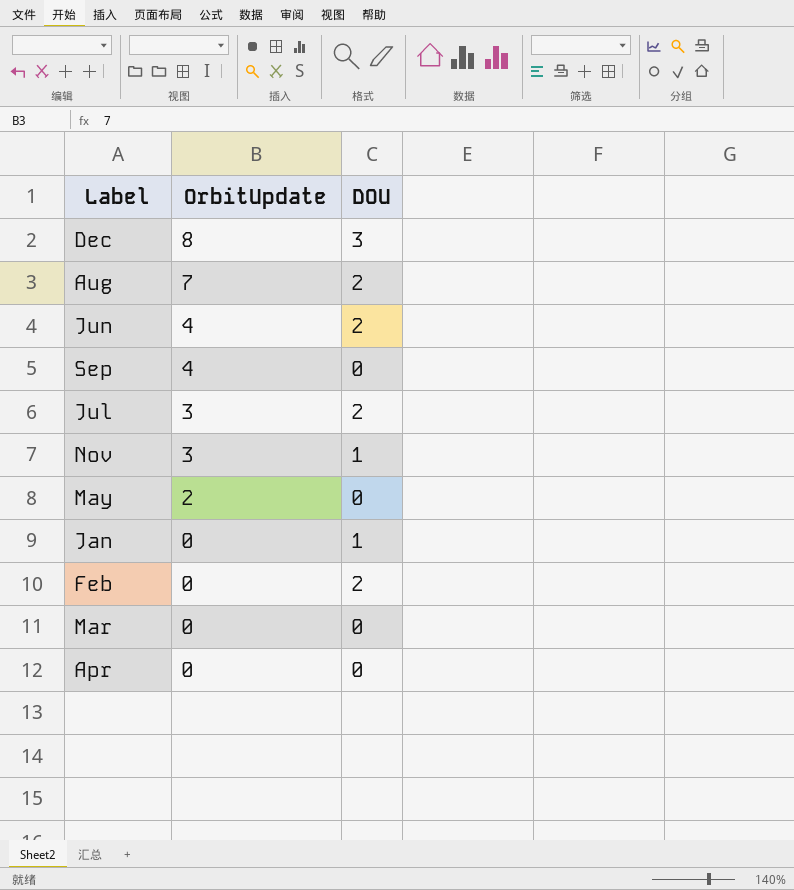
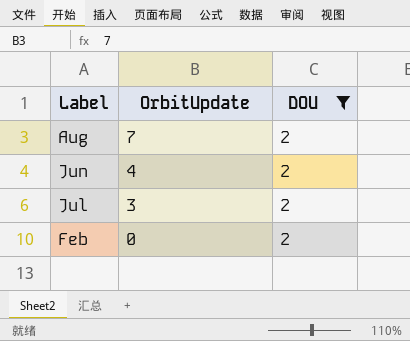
filter: none -> DOU = 2

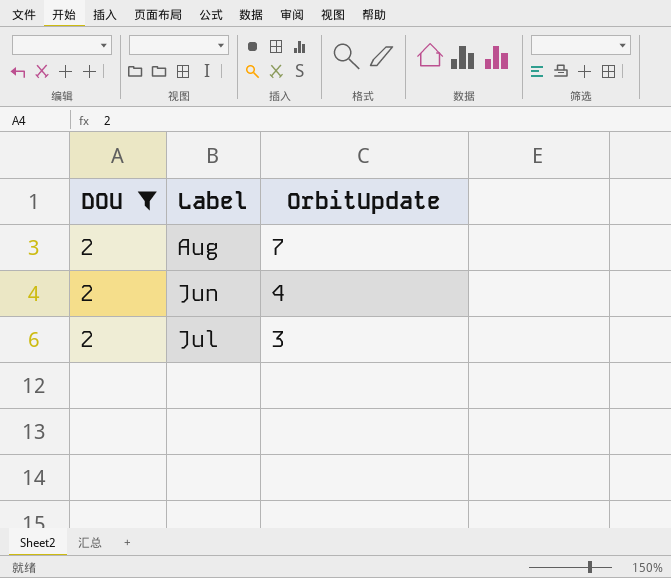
column DOU | position: 3 -> 1
row Feb: 0 | 2 -> none

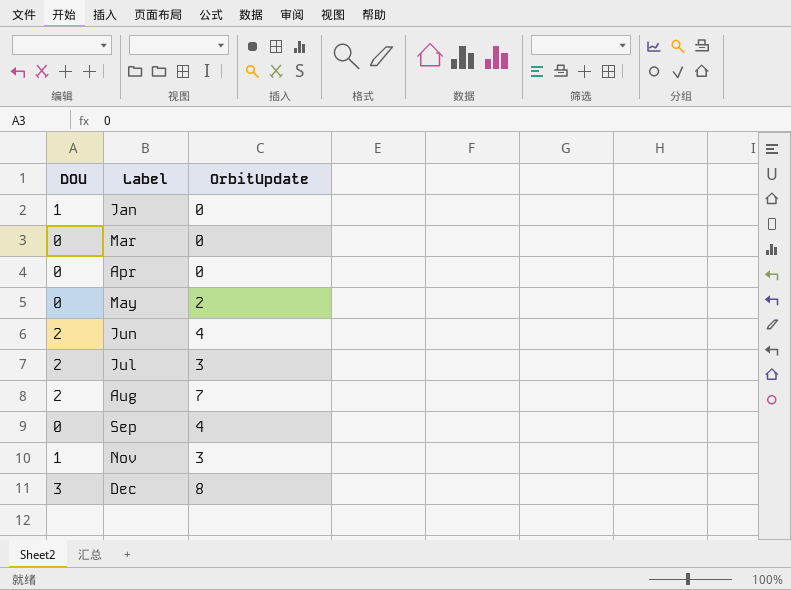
filter: DOU = 2 -> none
row order: OrbitUpdate descending -> Label ascending

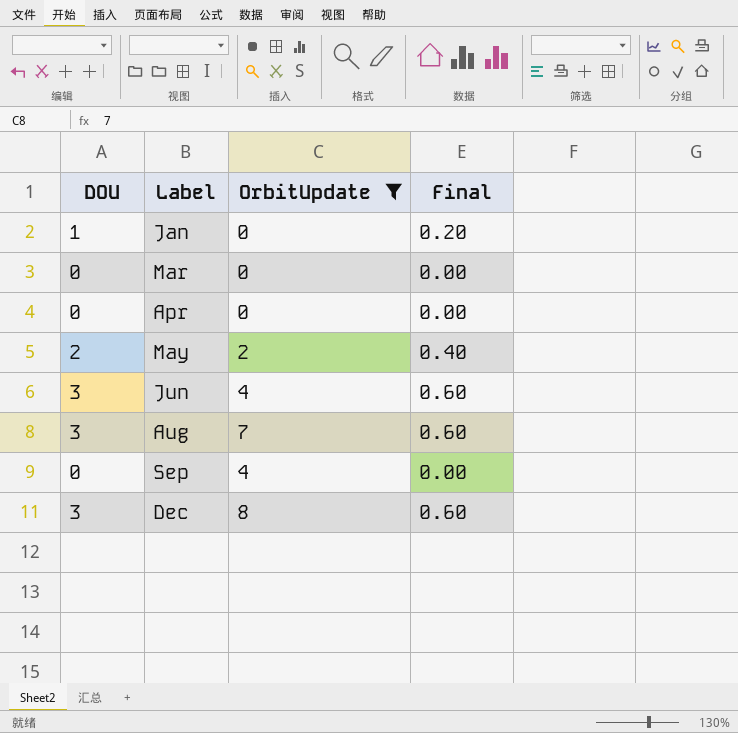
filter: none -> OrbitUpdate != 3
column Final | formula: none -> [DOU] * 0.2
May | DOU: 0 -> 2
Jun | DOU: 2 -> 3
Aug | DOU: 2 -> 3

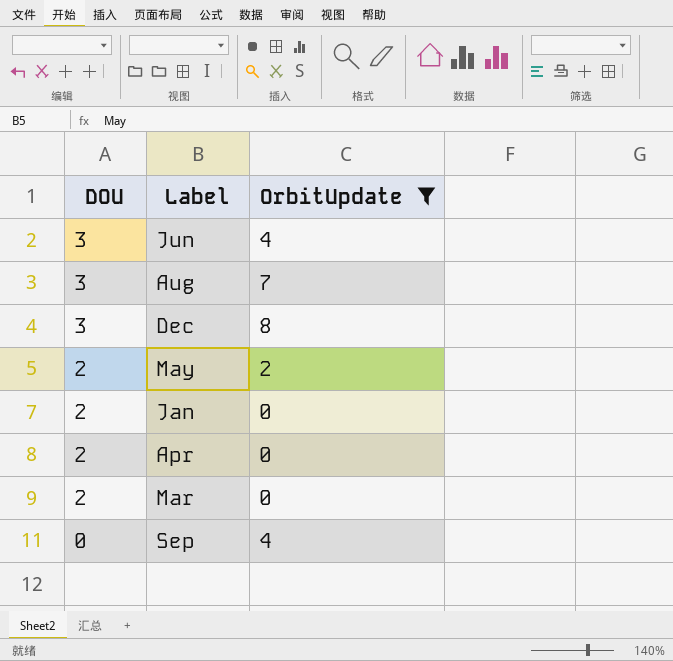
row order: Label ascending -> DOU descending
column Final | formula: [DOU] * 0.2 -> none
Jan | DOU: 1 -> 2
Apr | DOU: 0 -> 2
Mar | DOU: 0 -> 2

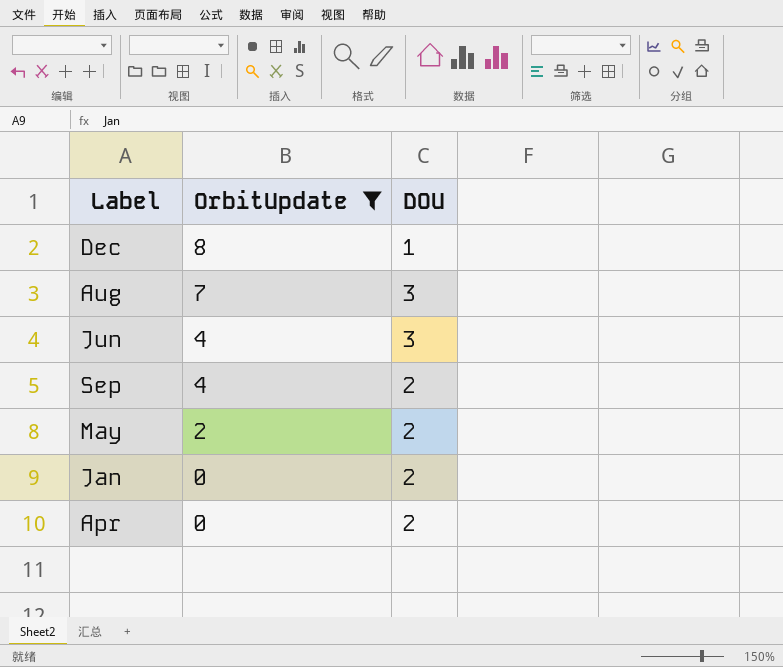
row order: DOU descending -> OrbitUpdate descending
column DOU | position: 1 -> 3
row Mar: 2 | 0 -> none
Dec | DOU: 3 -> 1
Sep | DOU: 0 -> 2

